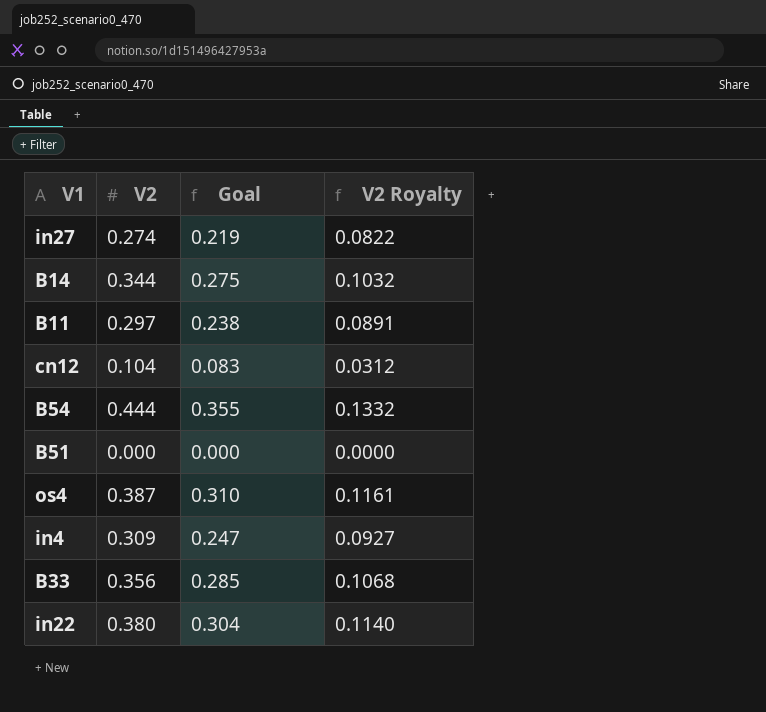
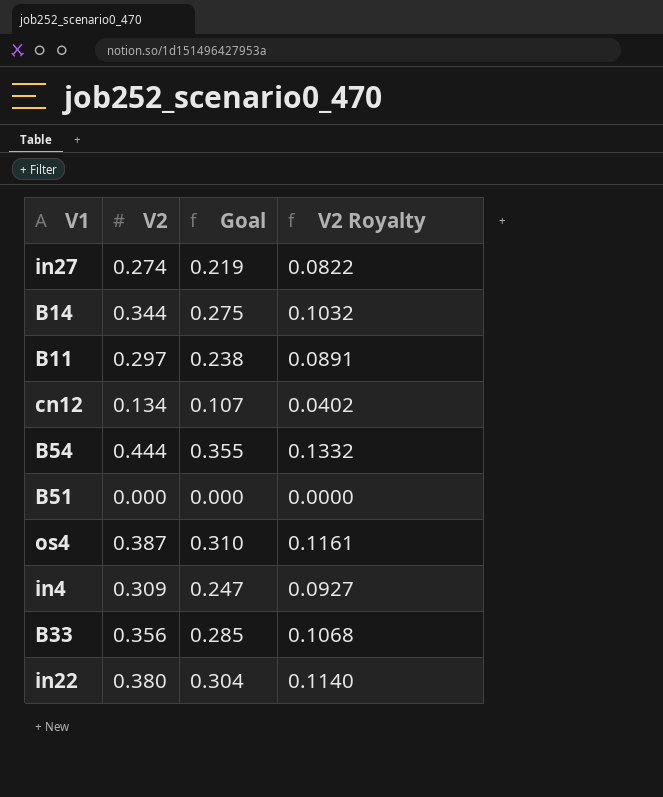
cn12 | V2: 0.104 -> 0.134
cn12 | Goal: 0.083 -> 0.107
cn12 | V2 Royalty: 0.0312 -> 0.0402

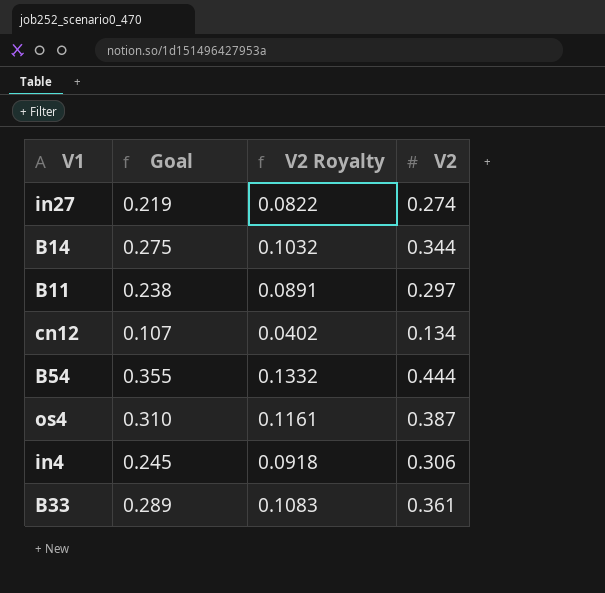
column V2 | position: 2 -> 4
row B51: 0.000 | 0.000 | 0.0000 -> none
row in22: 0.380 | 0.304 | 0.1140 -> none
in4 | Goal: 0.247 -> 0.245
in4 | V2 Royalty: 0.0927 -> 0.0918
in4 | V2: 0.309 -> 0.306
B33 | Goal: 0.285 -> 0.289
B33 | V2 Royalty: 0.1068 -> 0.1083
B33 | V2: 0.356 -> 0.361

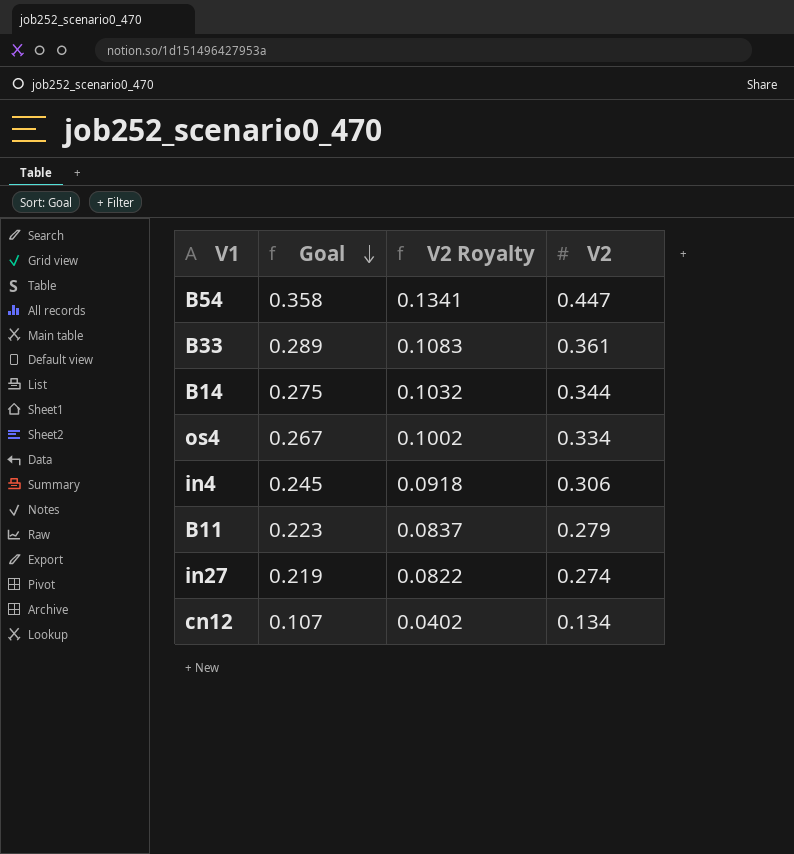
row order: none -> Goal descending
B54 | Goal: 0.355 -> 0.358
B54 | V2 Royalty: 0.1332 -> 0.1341
B54 | V2: 0.444 -> 0.447
os4 | Goal: 0.310 -> 0.267
os4 | V2 Royalty: 0.1161 -> 0.1002
os4 | V2: 0.387 -> 0.334
B11 | Goal: 0.238 -> 0.223
B11 | V2 Royalty: 0.0891 -> 0.0837
B11 | V2: 0.297 -> 0.279

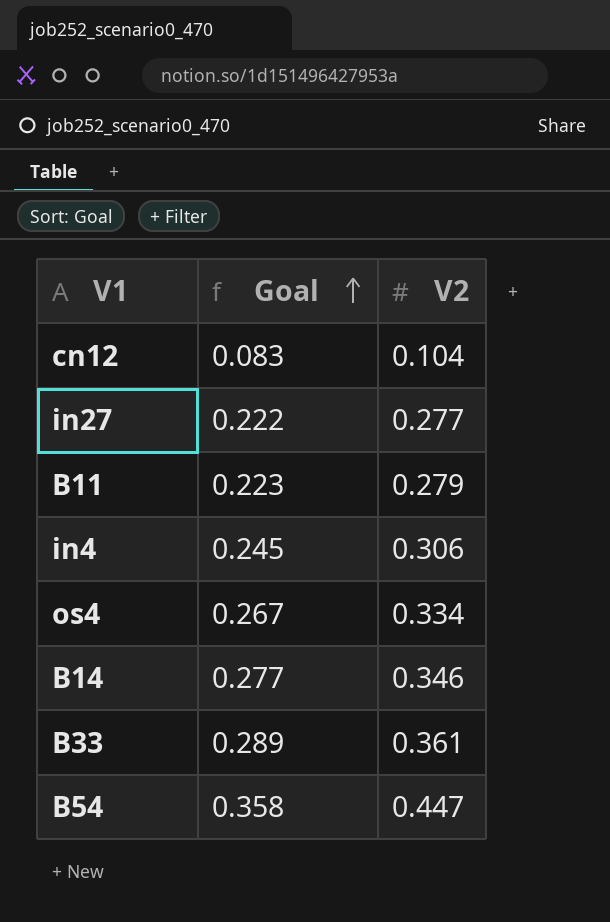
row order: Goal descending -> Goal ascending
column V2 Royalty | formula: [V2] * 0.3 -> none
cn12 | Goal: 0.107 -> 0.083
cn12 | V2: 0.134 -> 0.104
in27 | Goal: 0.219 -> 0.222
in27 | V2: 0.274 -> 0.277
B14 | Goal: 0.275 -> 0.277
B14 | V2: 0.344 -> 0.346

